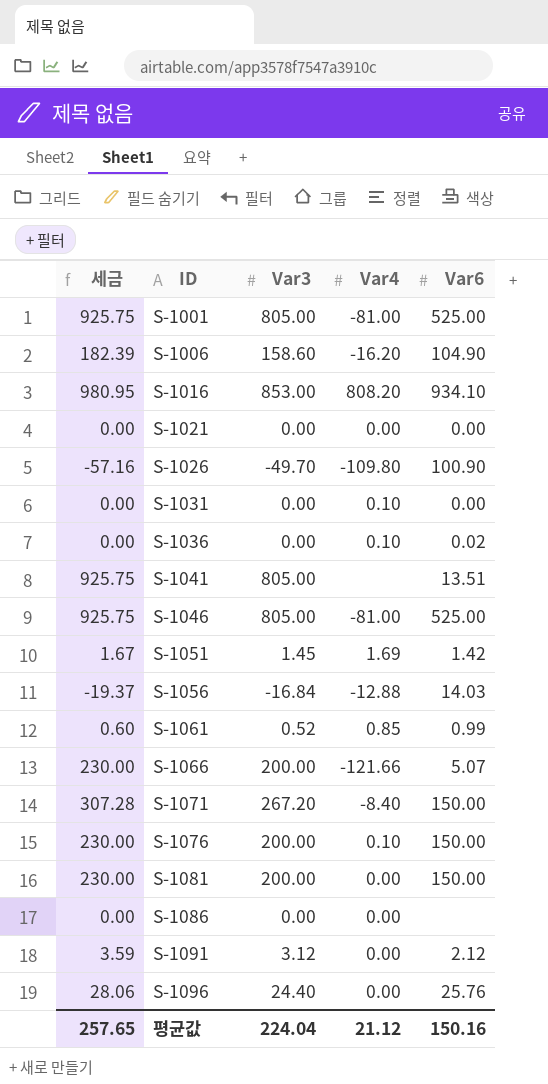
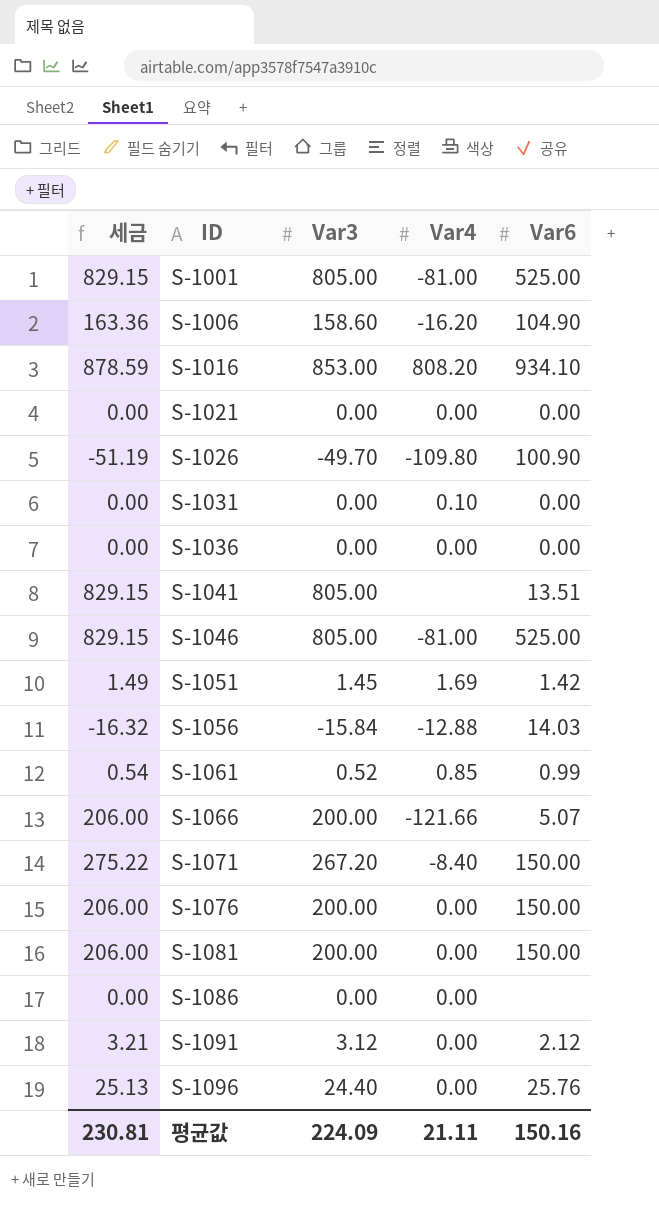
column 세금 | formula: [Var3] * 1.15 -> [Var3] * 1.03
S-1036 | Var4: 0.10 -> 0.00
S-1036 | Var6: 0.02 -> 0.00
S-1056 | Var3: -16.84 -> -15.84
S-1076 | Var4: 0.10 -> 0.00
평균값 | 세금: 257.65 -> 230.81
평균값 | Var3: 224.04 -> 224.09
평균값 | Var4: 21.12 -> 21.11

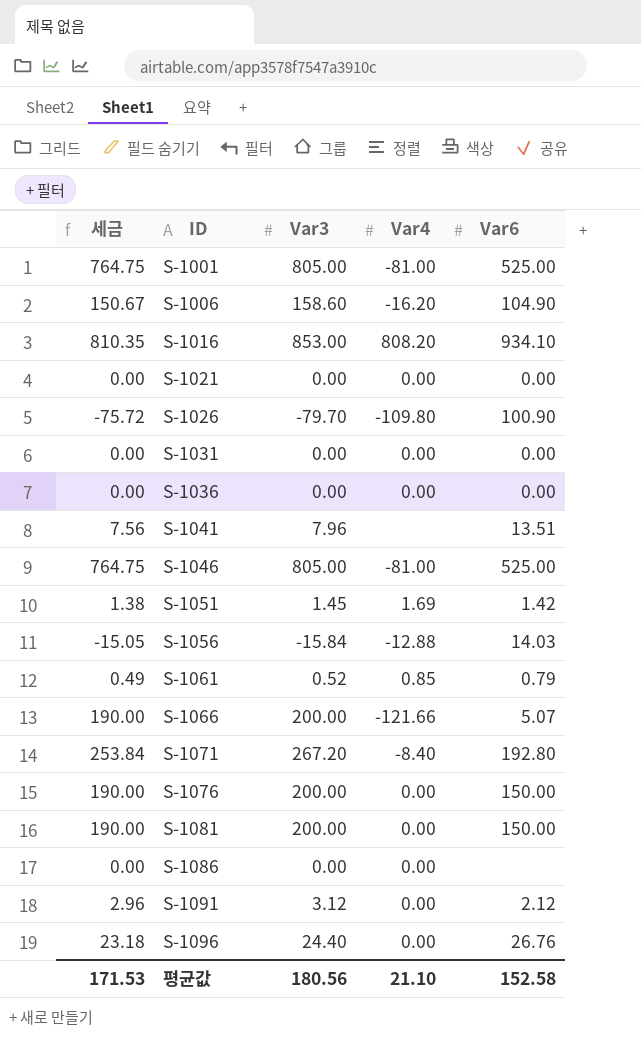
column 세금 | formula: [Var3] * 1.03 -> [Var3] * 0.95
S-1026 | Var3: -49.70 -> -79.70
S-1031 | Var4: 0.10 -> 0.00
S-1041 | Var3: 805.00 -> 7.96
S-1061 | Var6: 0.99 -> 0.79
S-1071 | Var6: 150.00 -> 192.80
S-1096 | Var6: 25.76 -> 26.76
평균값 | 세금: 230.81 -> 171.53
평균값 | Var3: 224.09 -> 180.56
평균값 | Var4: 21.11 -> 21.10
평균값 | Var6: 150.16 -> 152.58

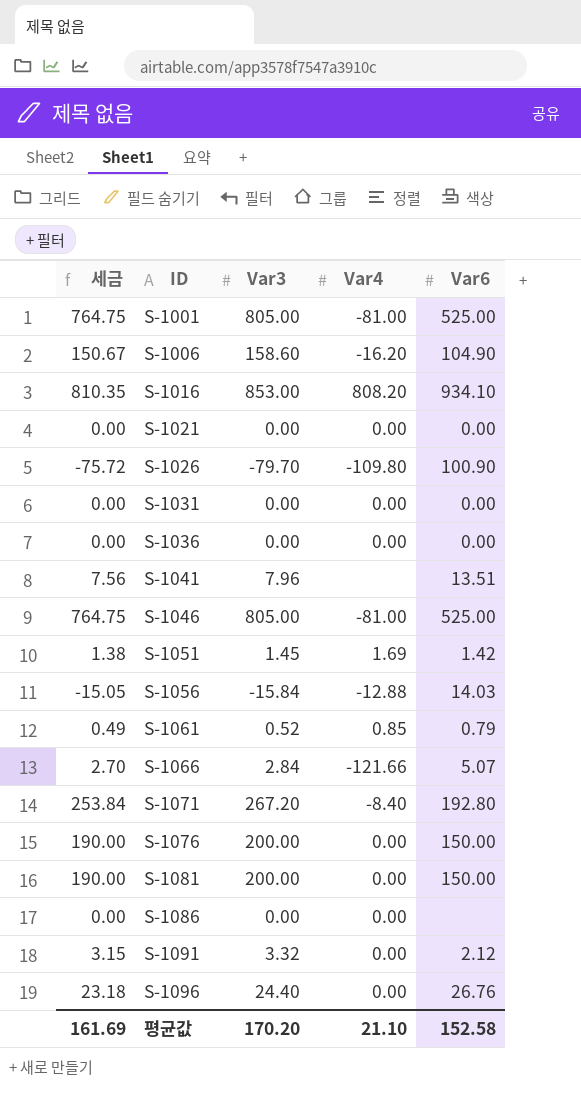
S-1066 | 세금: 190.00 -> 2.70
S-1066 | Var3: 200.00 -> 2.84
S-1091 | 세금: 2.96 -> 3.15
S-1091 | Var3: 3.12 -> 3.32
평균값 | 세금: 171.53 -> 161.69
평균값 | Var3: 180.56 -> 170.20

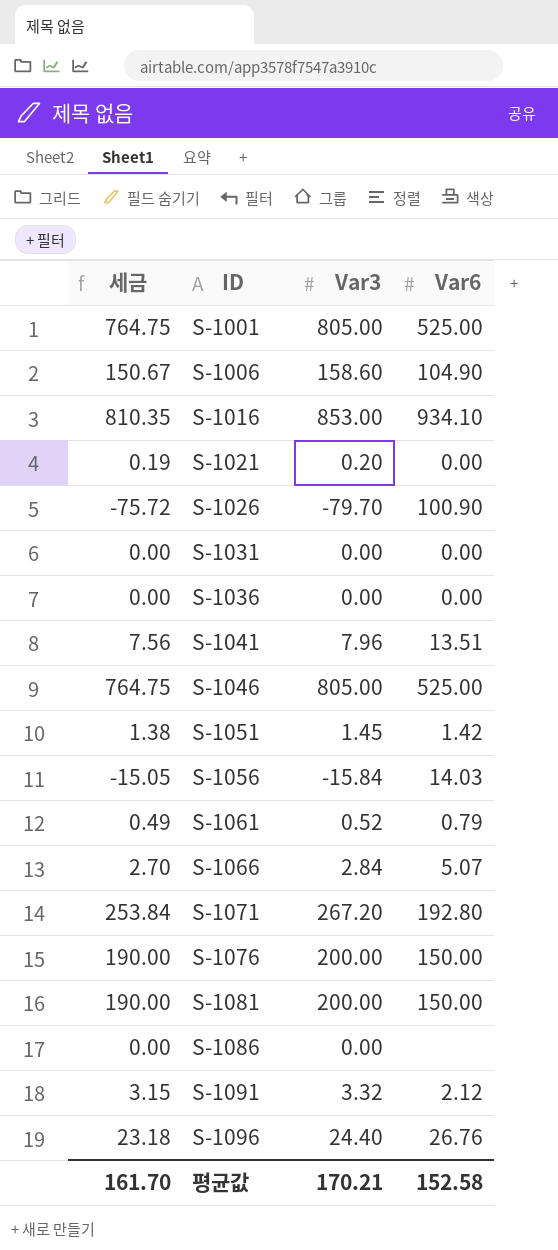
column Var4 | position: 4 -> none
S-1021 | 세금: 0.00 -> 0.19
S-1021 | Var3: 0.00 -> 0.20
평균값 | 세금: 161.69 -> 161.70
평균값 | Var3: 170.20 -> 170.21

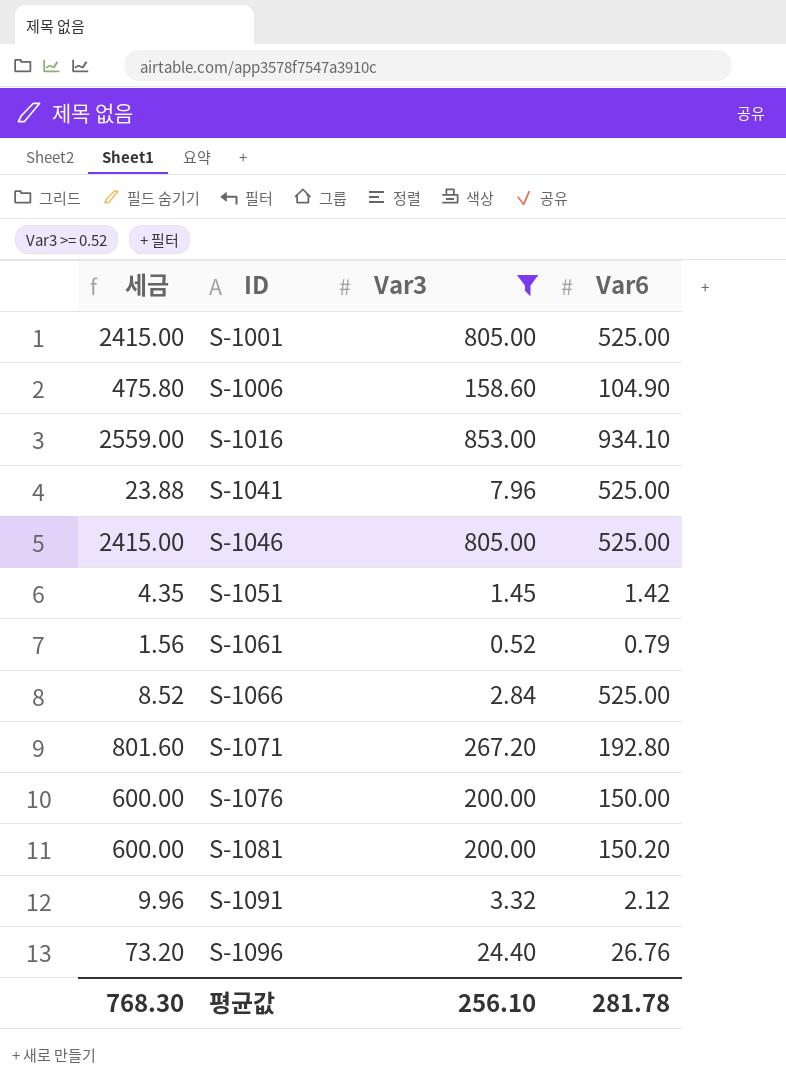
filter: none -> Var3 >= 0.52
column 세금 | formula: [Var3] * 0.95 -> [Var3] * 3
S-1041 | Var6: 13.51 -> 525.00
S-1066 | Var6: 5.07 -> 525.00
S-1081 | Var6: 150.00 -> 150.20
평균값 | 세금: 161.70 -> 768.30
평균값 | Var3: 170.21 -> 256.10
평균값 | Var6: 152.58 -> 281.78

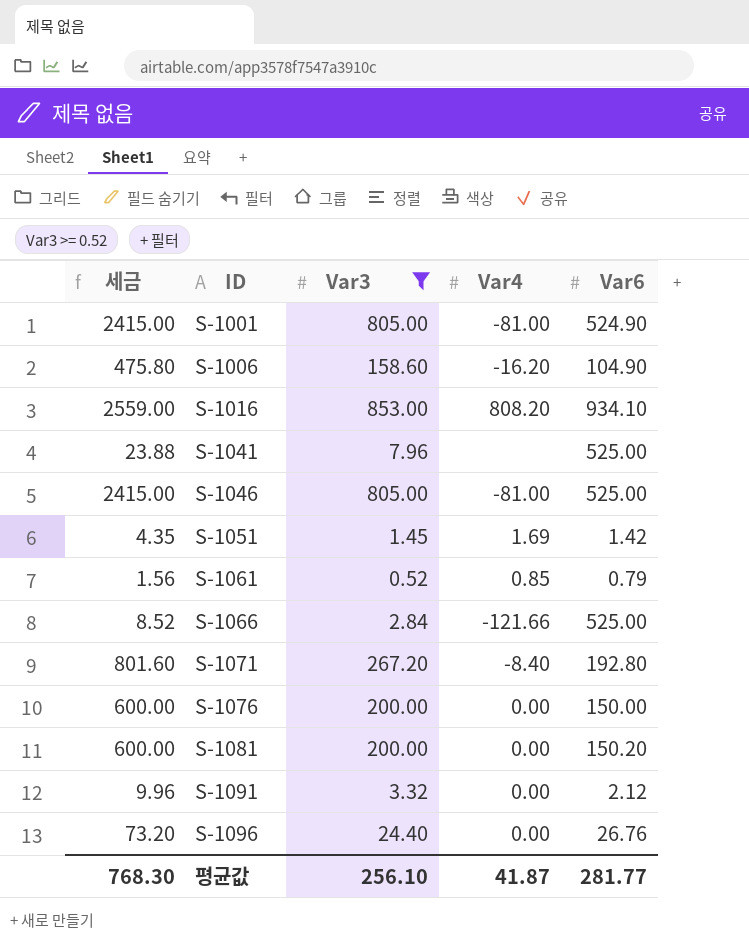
column Var4 | position: none -> 4
S-1001 | Var6: 525.00 -> 524.90
평균값 | Var6: 281.78 -> 281.77

